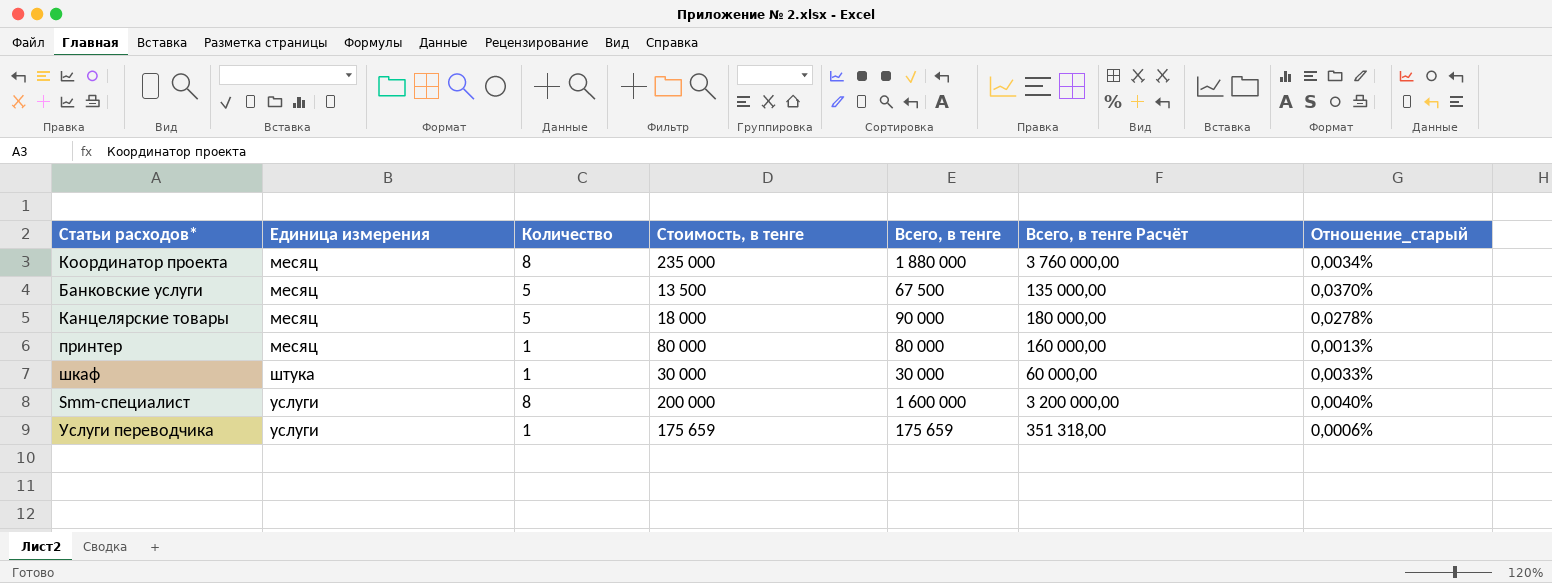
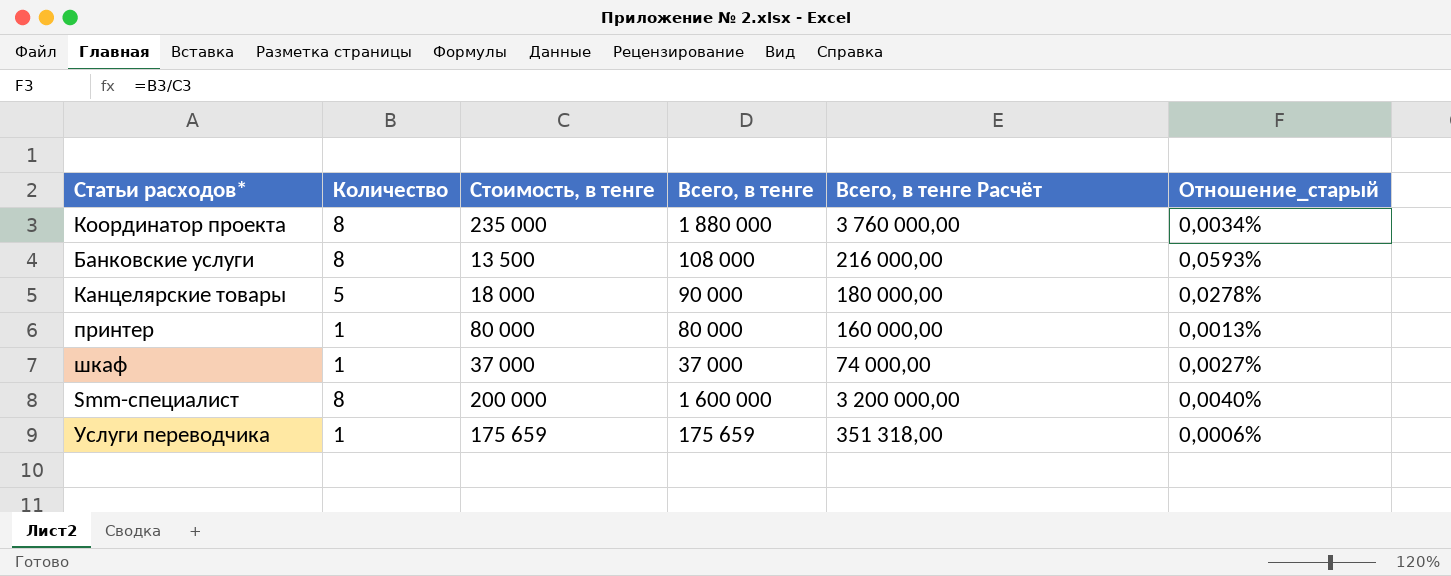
column Единица измерения | position: 2 -> none
Банковские услуги | Количество: 5 -> 8
Банковские услуги | Всего, в тенге: 67 500 -> 108 000
Банковские услуги | Всего, в тенге Расчёт: 135 000,00 -> 216 000,00
Банковские услуги | Отношение_старый: 0,0370% -> 0,0593%
шкаф | Стоимость, в тенге: 30 000 -> 37 000
шкаф | Всего, в тенге: 30 000 -> 37 000
шкаф | Всего, в тенге Расчёт: 60 000,00 -> 74 000,00
шкаф | Отношение_старый: 0,0033% -> 0,0027%

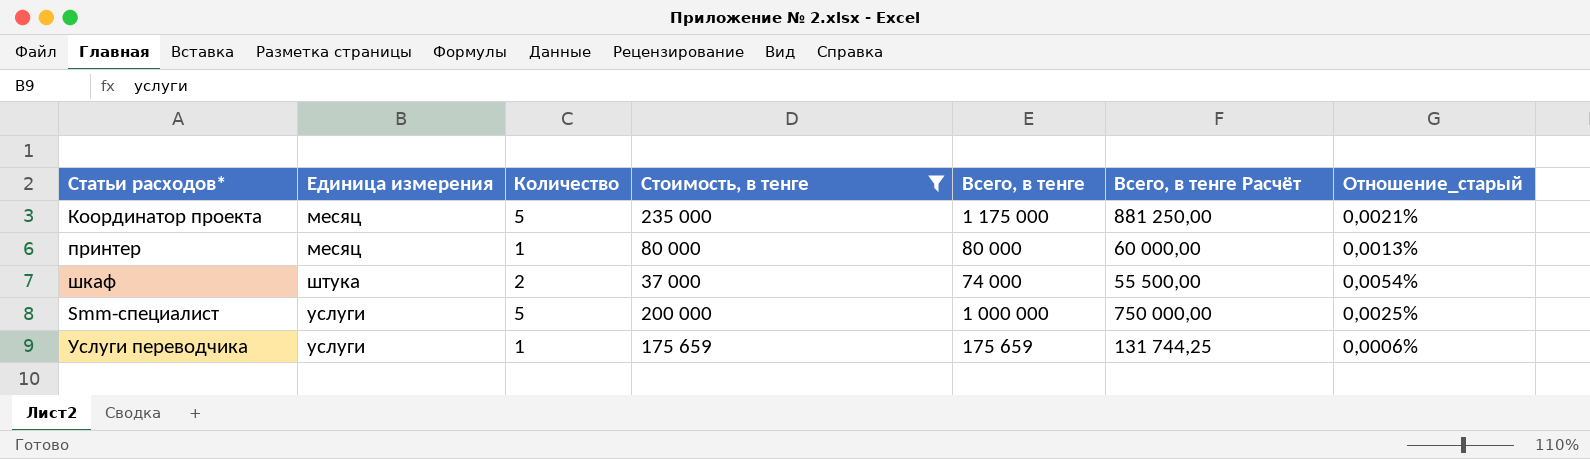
filter: none -> Стоимость, в тенге >= 37 000
column Единица измерения | position: none -> 2
column Всего, в тенге Расчёт | formula: [Всего, в тенге] * 2 -> [Всего, в тенге] * 0,75
Координатор проекта | Количество: 8 -> 5
Координатор проекта | Всего, в тенге: 1 880 000 -> 1 175 000
Координатор проекта | Отношение_старый: 0,0034% -> 0,0021%
шкаф | Количество: 1 -> 2
шкаф | Всего, в тенге: 37 000 -> 74 000
шкаф | Отношение_старый: 0,0027% -> 0,0054%
Smm-специалист | Количество: 8 -> 5
Smm-специалист | Всего, в тенге: 1 600 000 -> 1 000 000
Smm-специалист | Отношение_старый: 0,0040% -> 0,0025%

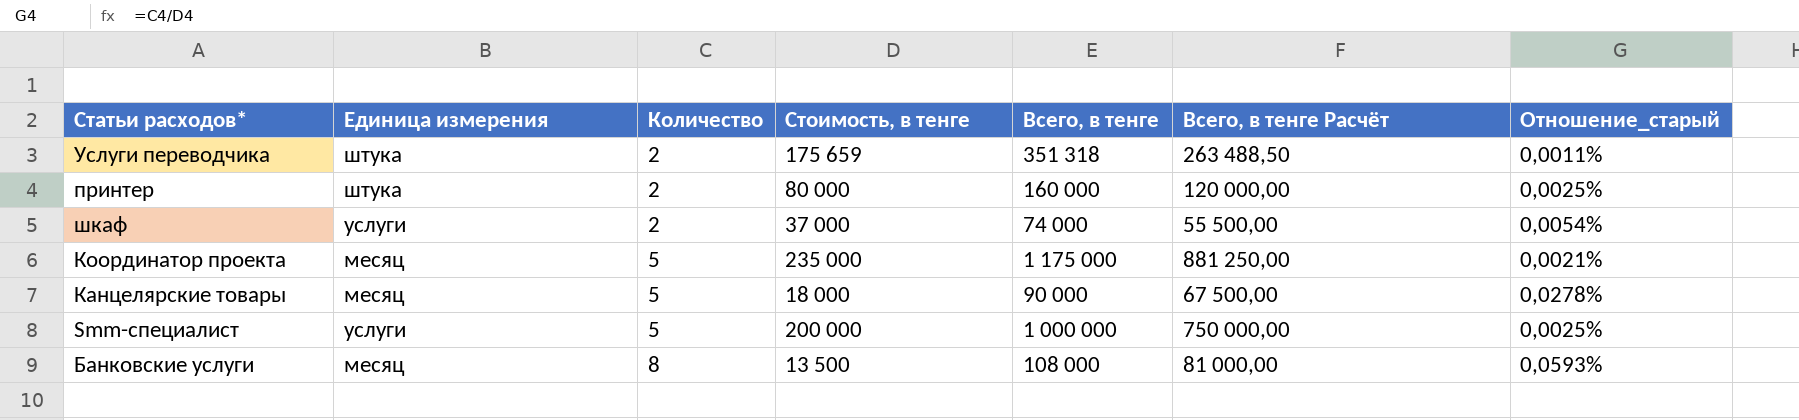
filter: Стоимость, в тенге >= 37 000 -> none
row order: none -> Количество ascending
Услуги переводчика | Единица измерения: услуги -> штука
Услуги переводчика | Количество: 1 -> 2
Услуги переводчика | Всего, в тенге: 175 659 -> 351 318
Услуги переводчика | Всего, в тенге Расчёт: 131 744,25 -> 263 488,50
Услуги переводчика | Отношение_старый: 0,0006% -> 0,0011%
принтер | Единица измерения: месяц -> штука
принтер | Количество: 1 -> 2
принтер | Всего, в тенге: 80 000 -> 160 000
принтер | Всего, в тенге Расчёт: 60 000,00 -> 120 000,00
принтер | Отношение_старый: 0,0013% -> 0,0025%
шкаф | Единица измерения: штука -> услуги

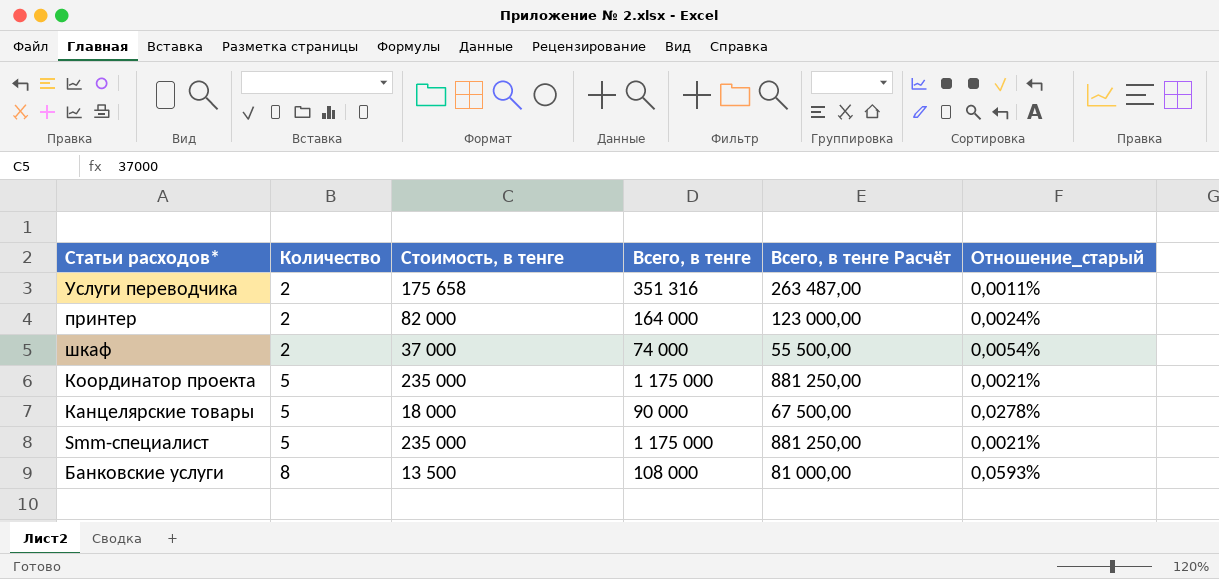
column Единица измерения | position: 2 -> none
Услуги переводчика | Стоимость, в тенге: 175 659 -> 175 658
Услуги переводчика | Всего, в тенге: 351 318 -> 351 316
Услуги переводчика | Всего, в тенге Расчёт: 263 488,50 -> 263 487,00
принтер | Стоимость, в тенге: 80 000 -> 82 000
принтер | Всего, в тенге: 160 000 -> 164 000
принтер | Всего, в тенге Расчёт: 120 000,00 -> 123 000,00
принтер | Отношение_старый: 0,0025% -> 0,0024%
Smm-специалист | Стоимость, в тенге: 200 000 -> 235 000
Smm-специалист | Всего, в тенге: 1 000 000 -> 1 175 000
Smm-специалист | Всего, в тенге Расчёт: 750 000,00 -> 881 250,00
Smm-специалист | Отношение_старый: 0,0025% -> 0,0021%

